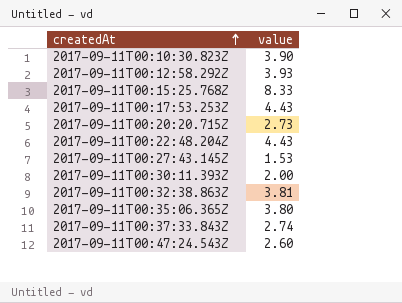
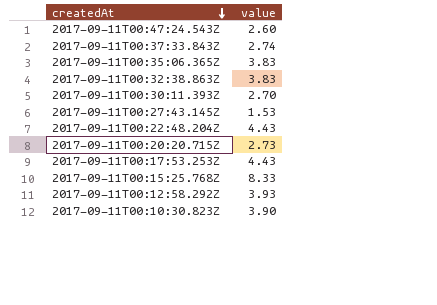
row order: createdAt ascending -> createdAt descending
2017-09-11T00:35:06.365Z | value: 3.80 -> 3.83
2017-09-11T00:32:38.863Z | value: 3.81 -> 3.83
2017-09-11T00:30:11.393Z | value: 2.00 -> 2.70

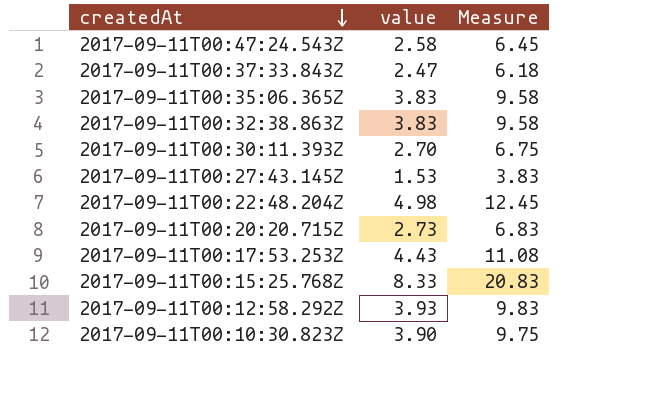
column Measure | formula: none -> [value] * 2.5
2017-09-11T00:47:24.543Z | value: 2.60 -> 2.58
2017-09-11T00:37:33.843Z | value: 2.74 -> 2.47
2017-09-11T00:22:48.204Z | value: 4.43 -> 4.98

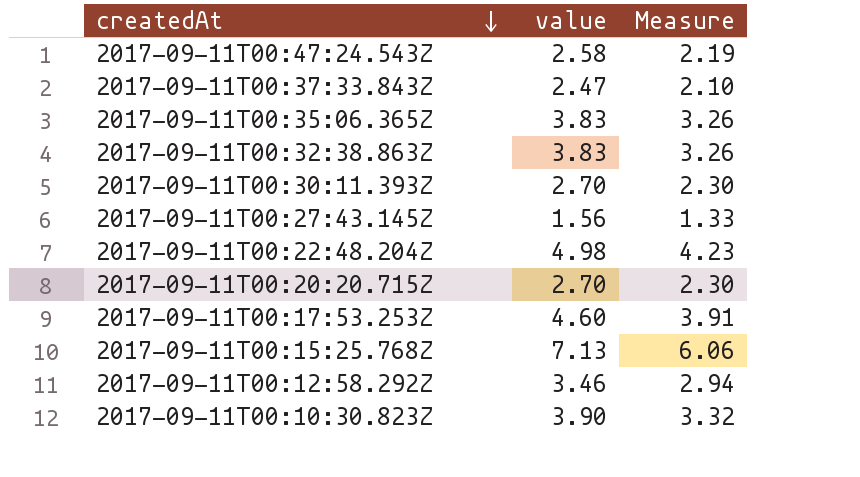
column Measure | formula: [value] * 2.5 -> [value] * 0.85
2017-09-11T00:27:43.145Z | value: 1.53 -> 1.56
2017-09-11T00:20:20.715Z | value: 2.73 -> 2.70
2017-09-11T00:17:53.253Z | value: 4.43 -> 4.60
2017-09-11T00:15:25.768Z | value: 8.33 -> 7.13
2017-09-11T00:12:58.292Z | value: 3.93 -> 3.46

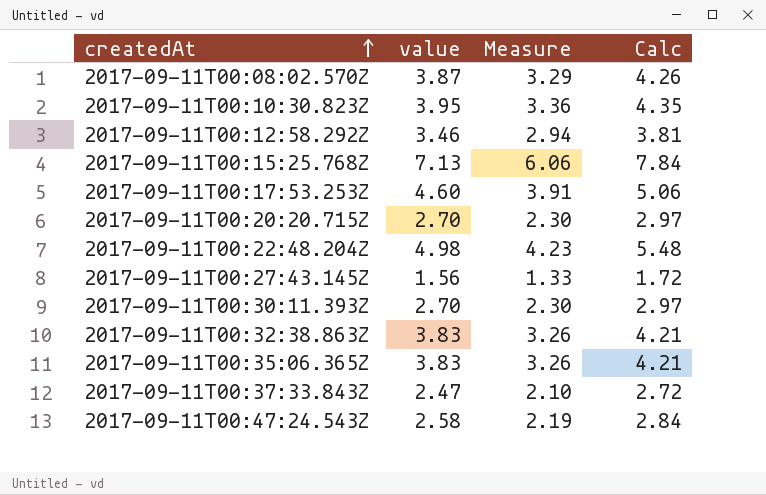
row order: createdAt descending -> createdAt ascending
column Calc | formula: none -> [value] * 1.1
row 2017-09-11T00:08:02.570Z: none -> 3.87 | 3.29 | 4.26
2017-09-11T00:10:30.823Z | value: 3.90 -> 3.95
2017-09-11T00:10:30.823Z | Measure: 3.32 -> 3.36

